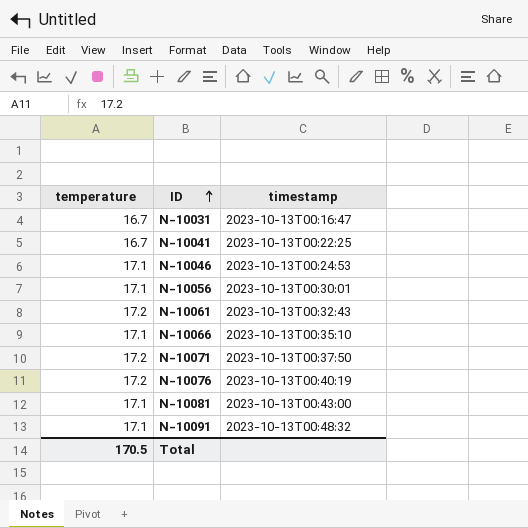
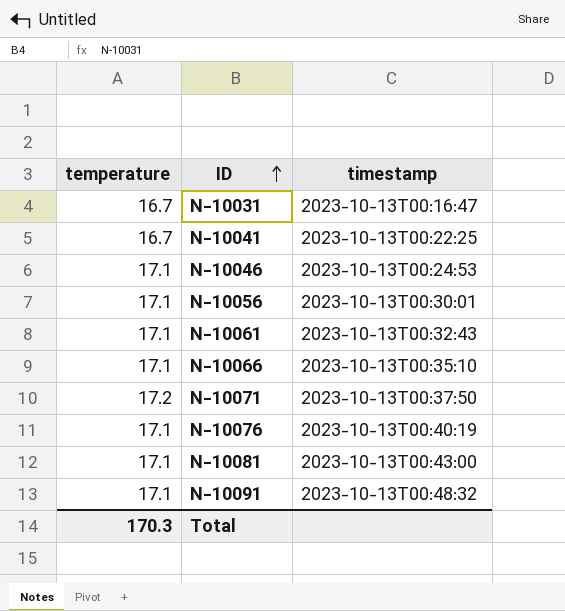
N-10061 | temperature: 17.2 -> 17.1
N-10076 | temperature: 17.2 -> 17.1
Total | temperature: 170.5 -> 170.3

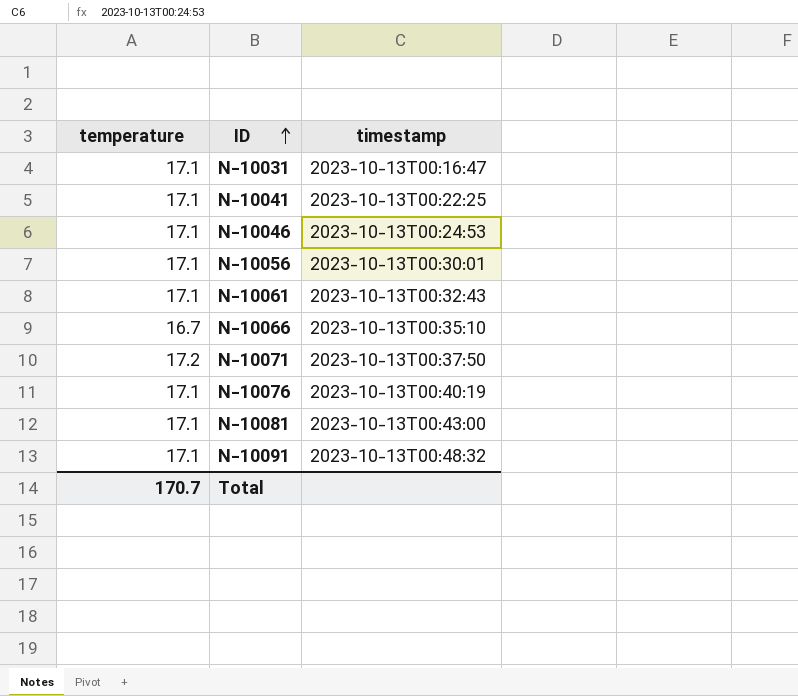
N-10031 | temperature: 16.7 -> 17.1
N-10041 | temperature: 16.7 -> 17.1
N-10066 | temperature: 17.1 -> 16.7
Total | temperature: 170.3 -> 170.7

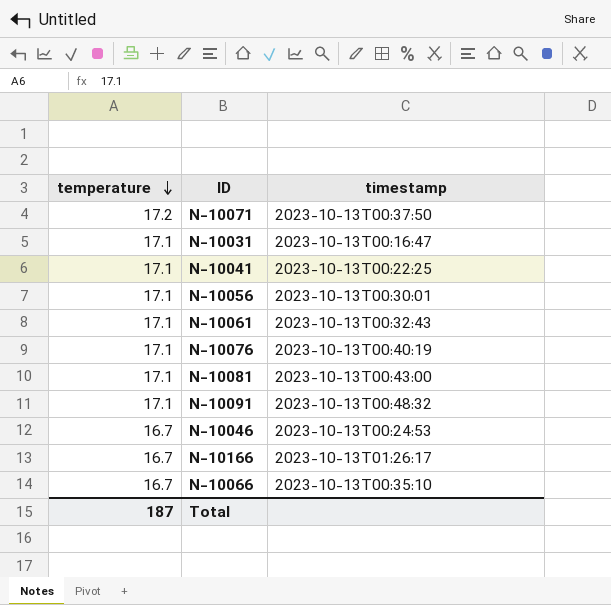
row order: ID ascending -> temperature descending
N-10046 | temperature: 17.1 -> 16.7
row N-10166: none -> 16.7 | 2023-10-13T01:26:17
Total | temperature: 170.7 -> 187

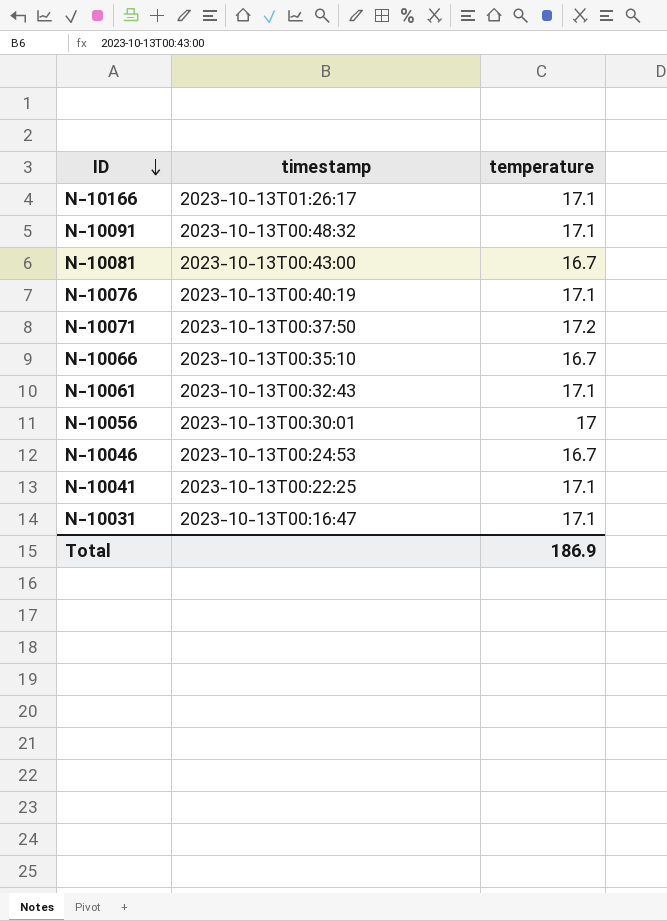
row order: temperature descending -> ID descending
column temperature | position: 1 -> 3
N-10166 | temperature: 16.7 -> 17.1
N-10081 | temperature: 17.1 -> 16.7
N-10056 | temperature: 17.1 -> 17
Total | temperature: 187 -> 186.9

